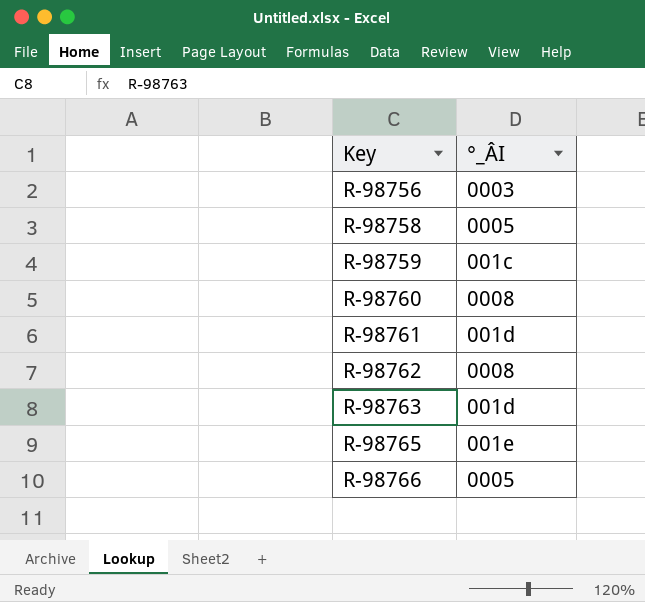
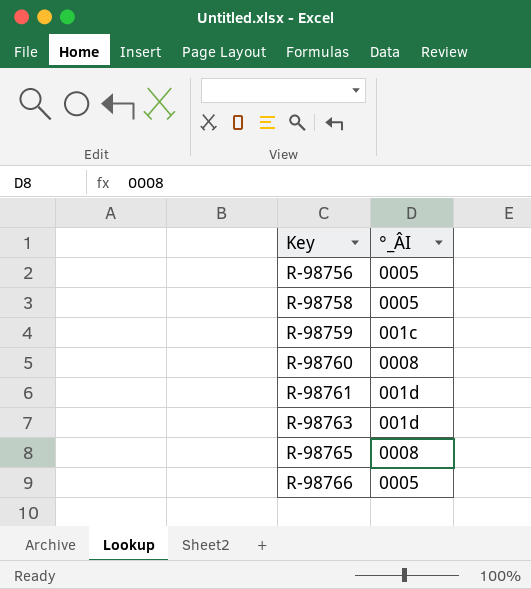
row R-98762: 0008 -> none
R-98756 | °_ÂI: 0003 -> 0005
R-98765 | °_ÂI: 001e -> 0008

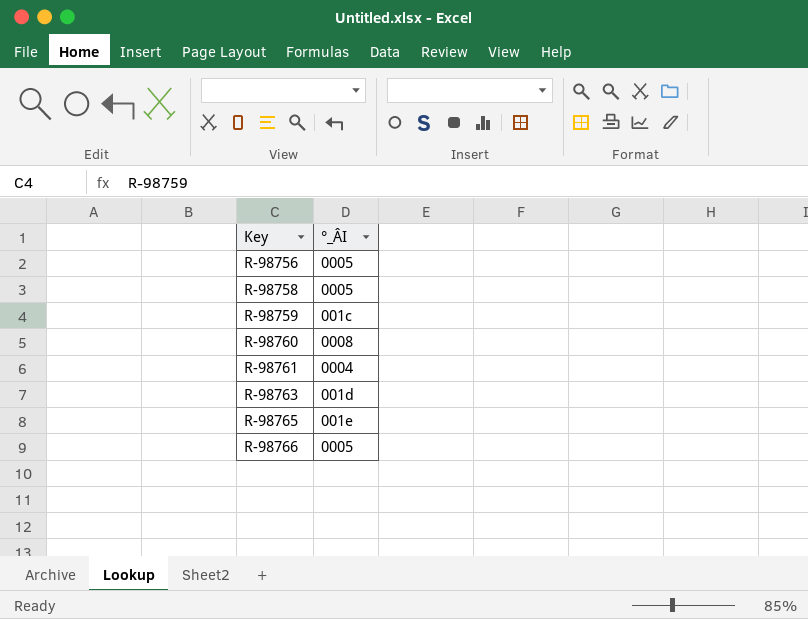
R-98761 | °_ÂI: 001d -> 0004
R-98765 | °_ÂI: 0008 -> 001e

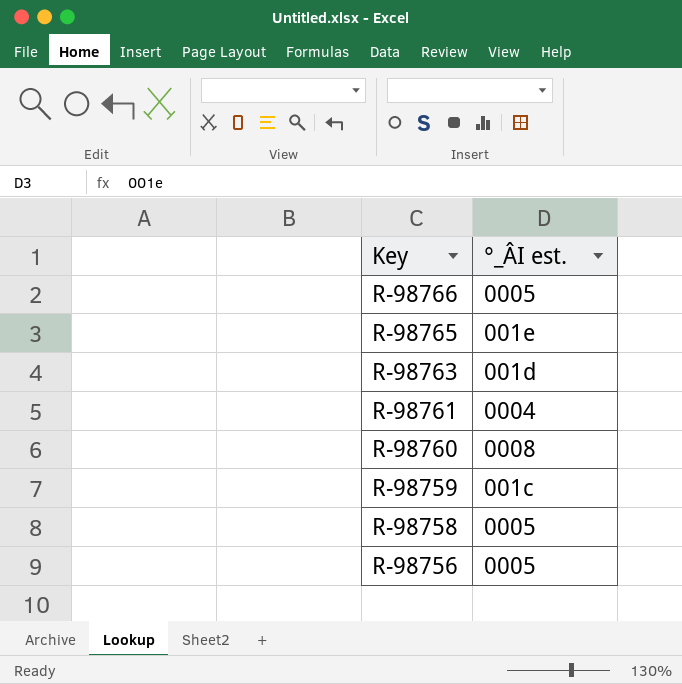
row order: Key ascending -> Key descending
column name: °_ÂI -> °_ÂI est.

